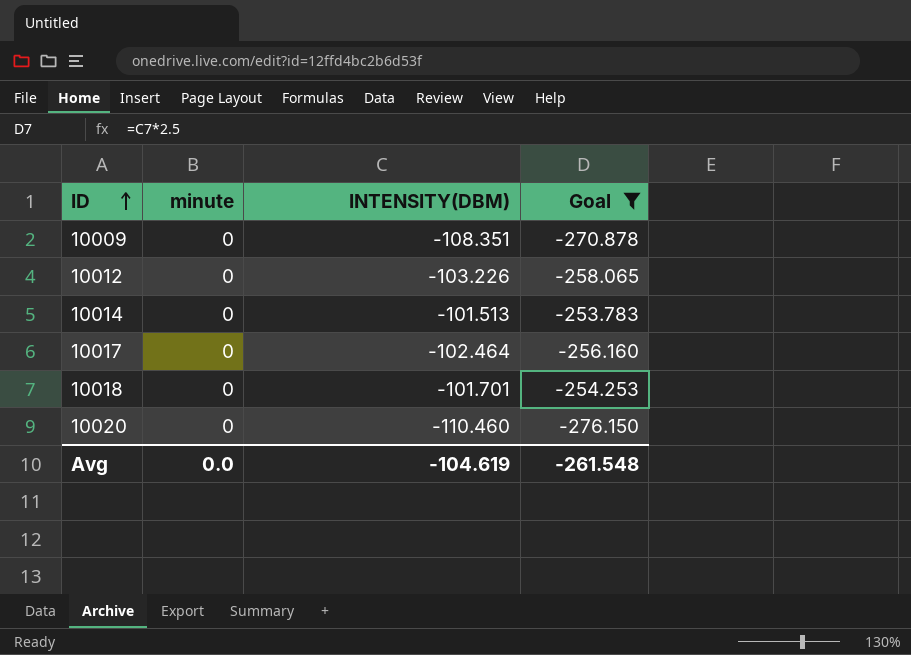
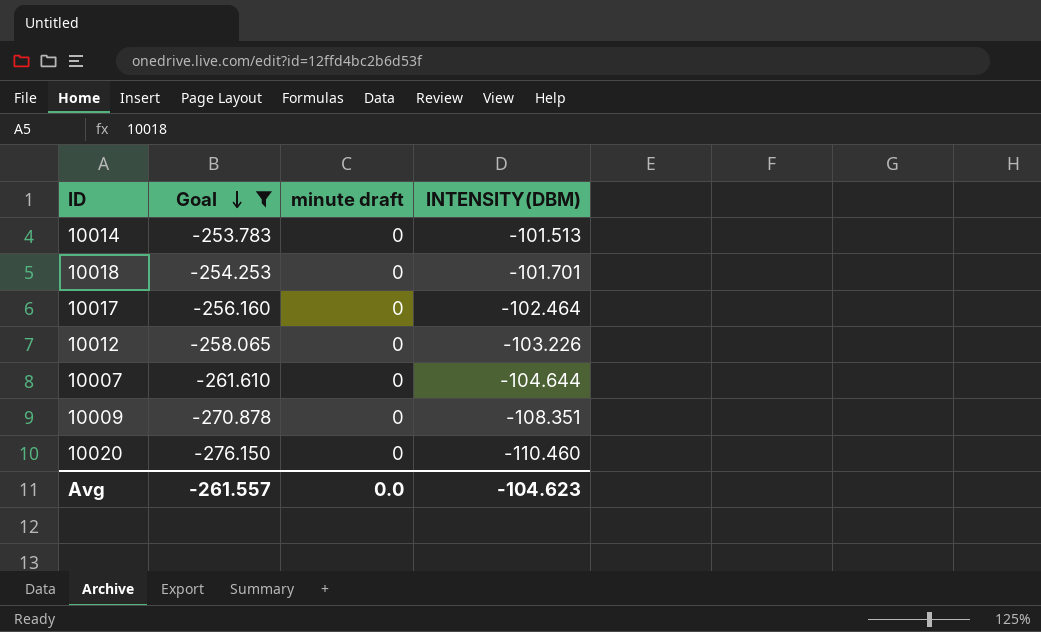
row order: ID ascending -> Goal descending
column Goal | position: 4 -> 2
column name: minute -> minute draft
row 10007: none -> -261.610 | 0 | -104.644
Avg | Goal: -261.548 -> -261.557
Avg | INTENSITY(DBM): -104.619 -> -104.623

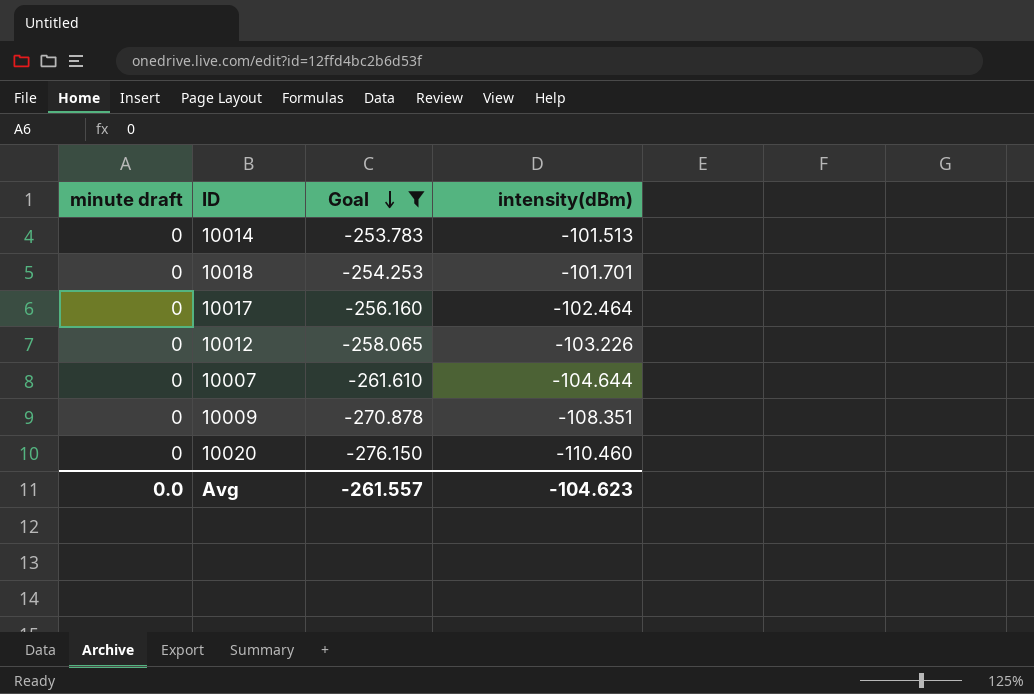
column minute draft | position: 3 -> 1
column name: INTENSITY(DBM) -> intensity(dBm)

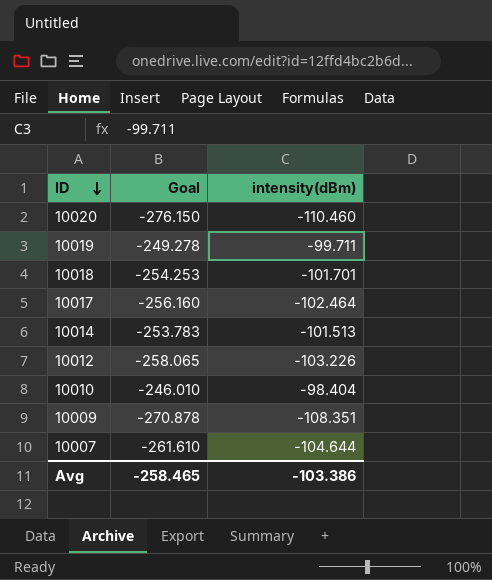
filter: Goal <= -253.783 -> none
row order: Goal descending -> ID descending
column minute draft | position: 1 -> none
Avg | Goal: -261.557 -> -258.465
Avg | intensity(dBm): -104.623 -> -103.386

